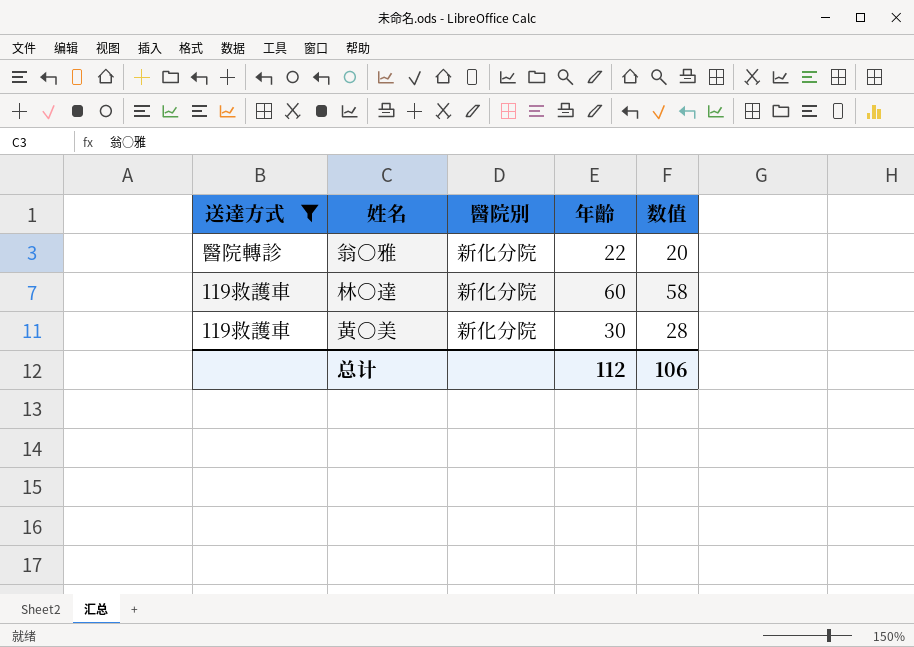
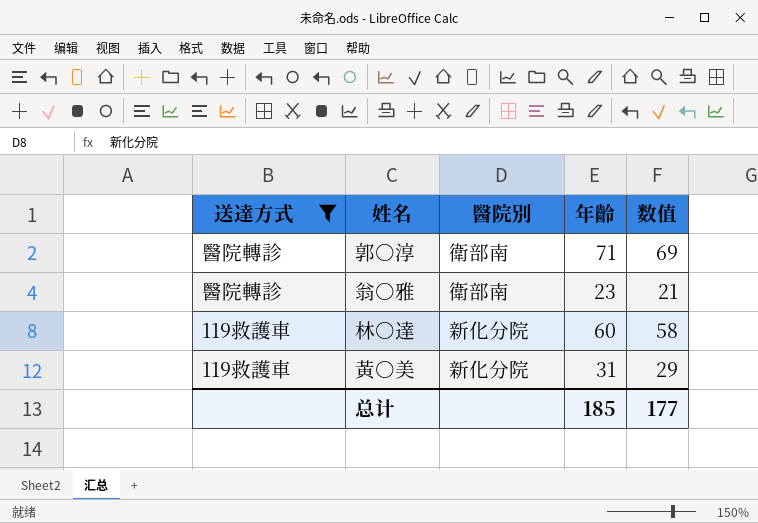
row 郭○淳: none -> 醫院轉診 | 衛部南 | 71 | 69
翁○雅 | 醫院別: 新化分院 -> 衛部南
翁○雅 | 年齡: 22 -> 23
翁○雅 | 数值: 20 -> 21
黃○美 | 年齡: 30 -> 31
黃○美 | 数值: 28 -> 29
总计 | 年齡: 112 -> 185
总计 | 数值: 106 -> 177

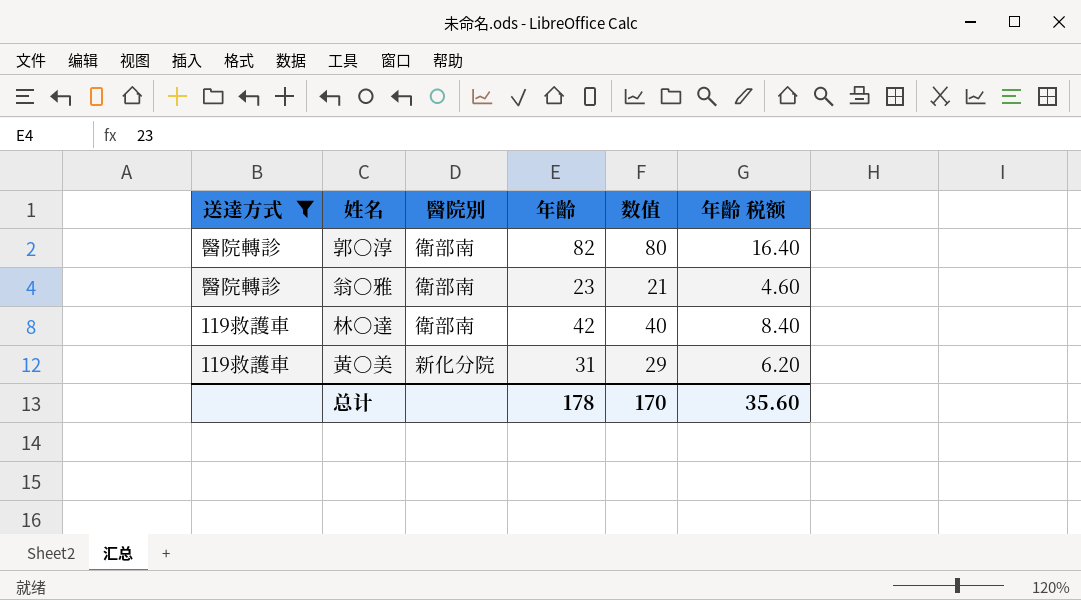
column 年齡 税额 | formula: none -> [年齡] * 0.2
郭○淳 | 年齡: 71 -> 82
郭○淳 | 数值: 69 -> 80
林○達 | 醫院別: 新化分院 -> 衛部南
林○達 | 年齡: 60 -> 42
林○達 | 数值: 58 -> 40
总计 | 年齡: 185 -> 178
总计 | 数值: 177 -> 170

